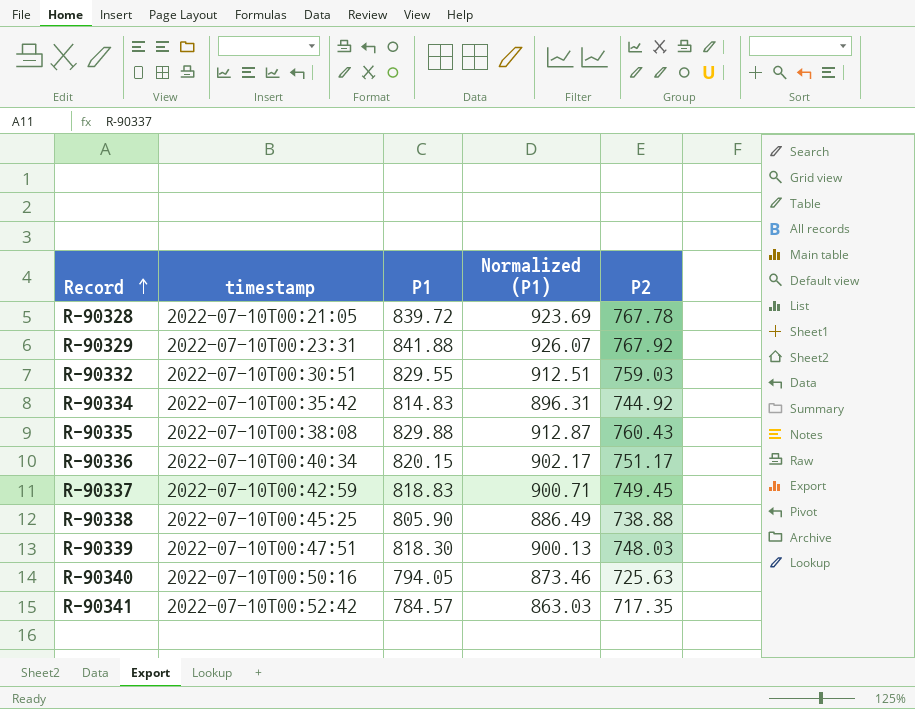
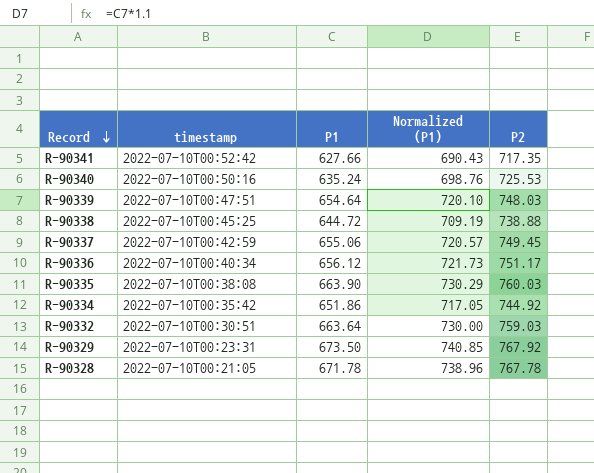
row order: Record ascending -> Record descending
R-90341 | P1: 784.57 -> 627.66
R-90341 | Normalized (P1): 863.03 -> 690.43
R-90340 | P1: 794.05 -> 635.24
R-90340 | Normalized (P1): 873.46 -> 698.76
R-90340 | P2: 725.63 -> 725.53
R-90339 | P1: 818.30 -> 654.64
R-90339 | Normalized (P1): 900.13 -> 720.10
R-90338 | P1: 805.90 -> 644.72
R-90338 | Normalized (P1): 886.49 -> 709.19
R-90337 | P1: 818.83 -> 655.06
R-90337 | Normalized (P1): 900.71 -> 720.57
R-90336 | P1: 820.15 -> 656.12
R-90336 | Normalized (P1): 902.17 -> 721.73
R-90335 | P1: 829.88 -> 663.90
R-90335 | Normalized (P1): 912.87 -> 730.29
R-90335 | P2: 760.43 -> 760.03
R-90334 | P1: 814.83 -> 651.86
R-90334 | Normalized (P1): 896.31 -> 717.05
R-90332 | P1: 829.55 -> 663.64
R-90332 | Normalized (P1): 912.51 -> 730.00
R-90329 | P1: 841.88 -> 673.50
R-90329 | Normalized (P1): 926.07 -> 740.85
R-90328 | P1: 839.72 -> 671.78
R-90328 | Normalized (P1): 923.69 -> 738.96

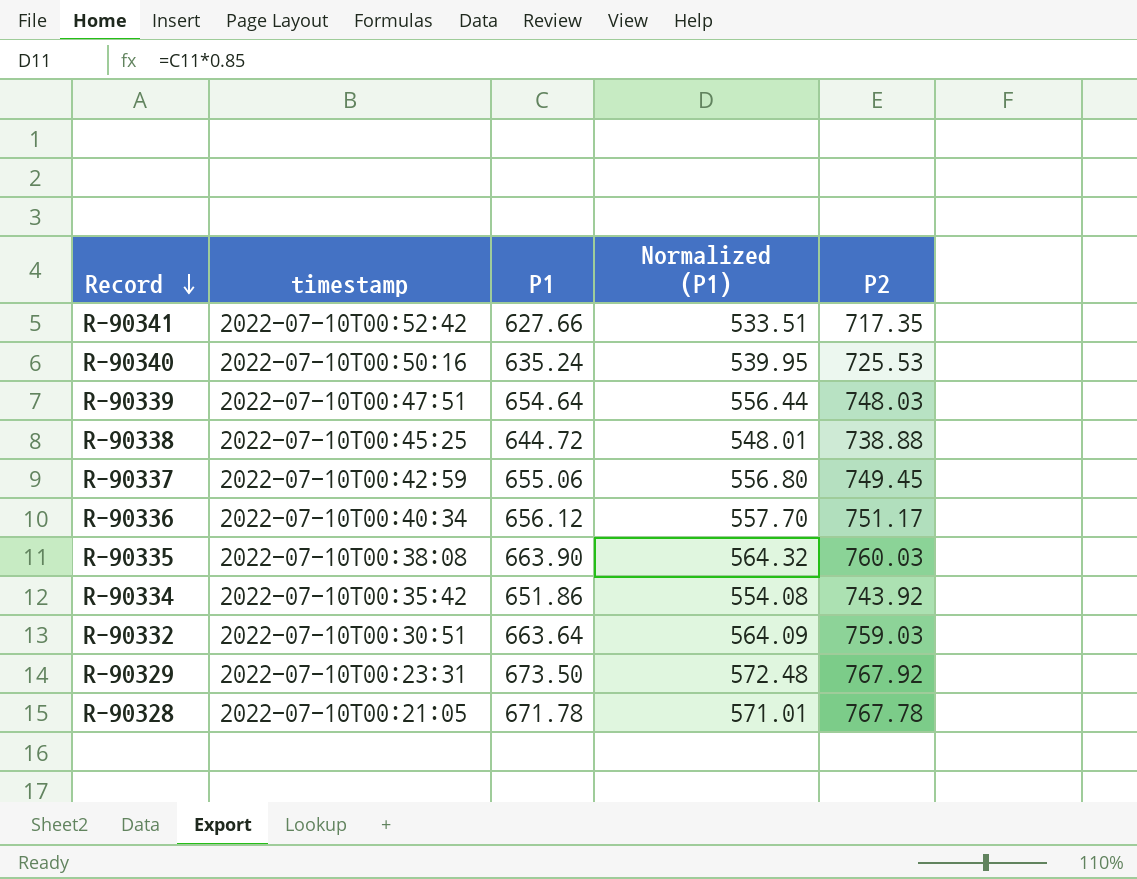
column Normalized (P1) | formula: [P1] * 1.1 -> [P1] * 0.85
R-90334 | P2: 744.92 -> 743.92

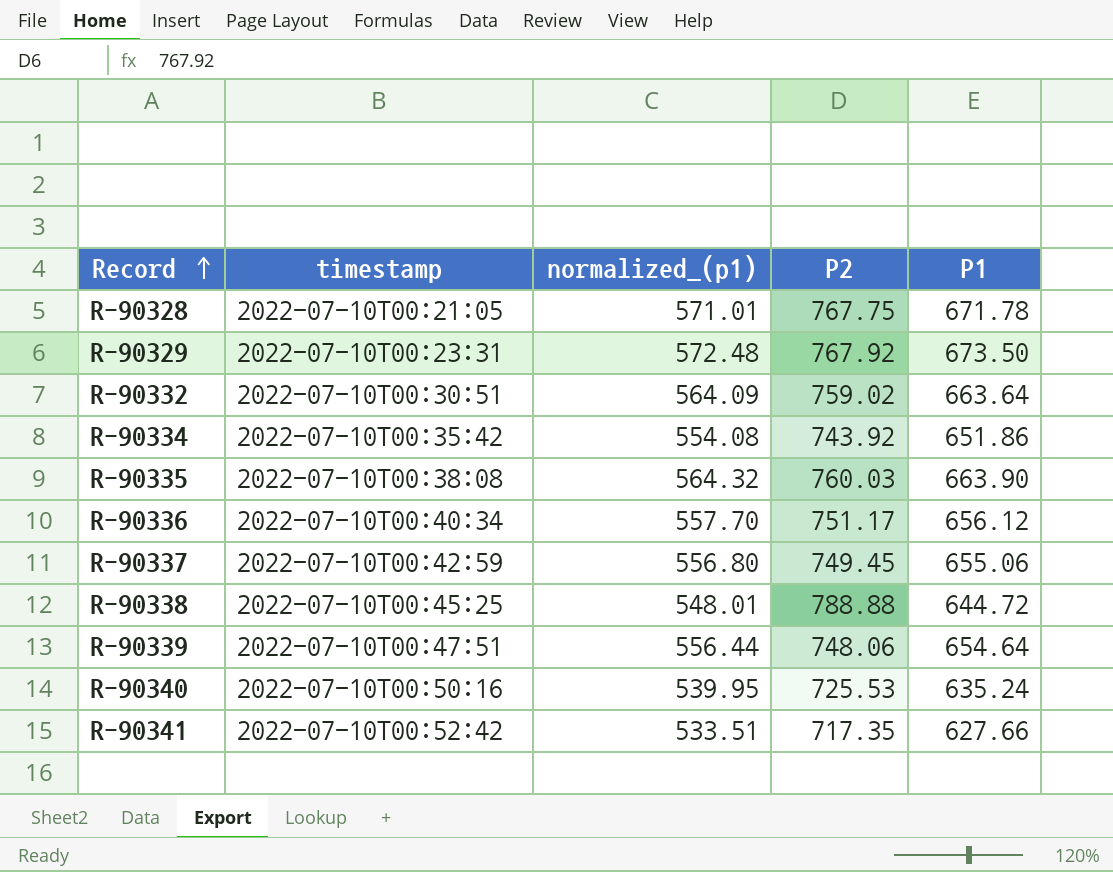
row order: Record descending -> Record ascending
column name: Normalized (P1) -> normalized_(p1)
column P1 | position: 3 -> 5
R-90328 | P2: 767.78 -> 767.75
R-90332 | P2: 759.03 -> 759.02
R-90338 | P2: 738.88 -> 788.88
R-90339 | P2: 748.03 -> 748.06

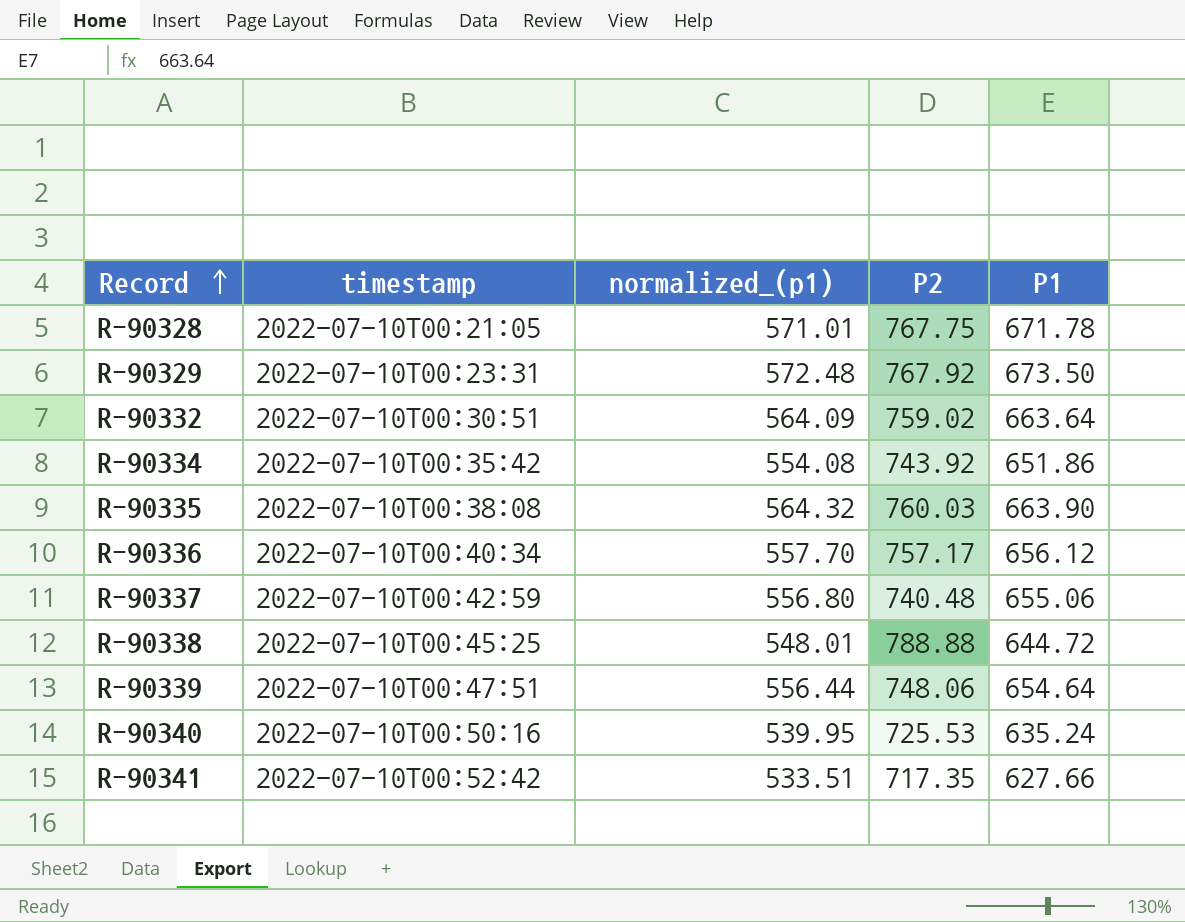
R-90336 | P2: 751.17 -> 757.17
R-90337 | P2: 749.45 -> 740.48

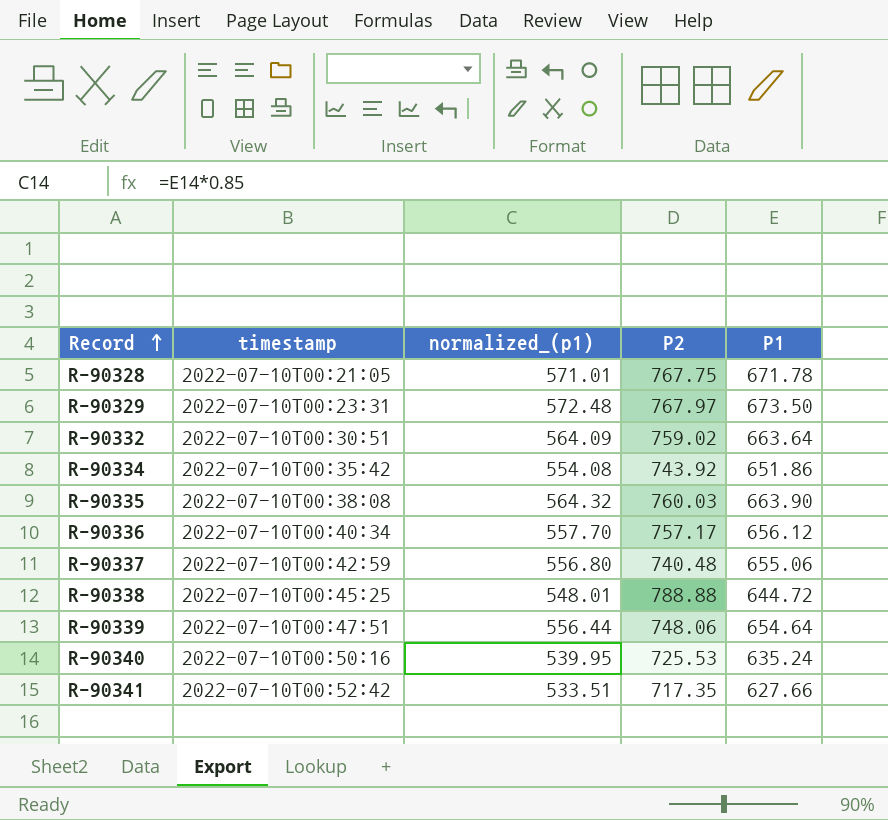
R-90329 | P2: 767.92 -> 767.97

